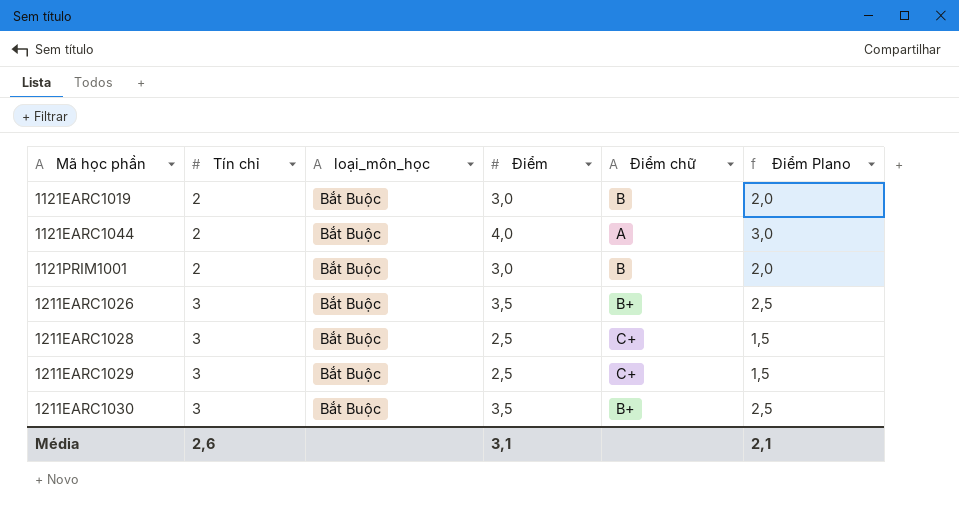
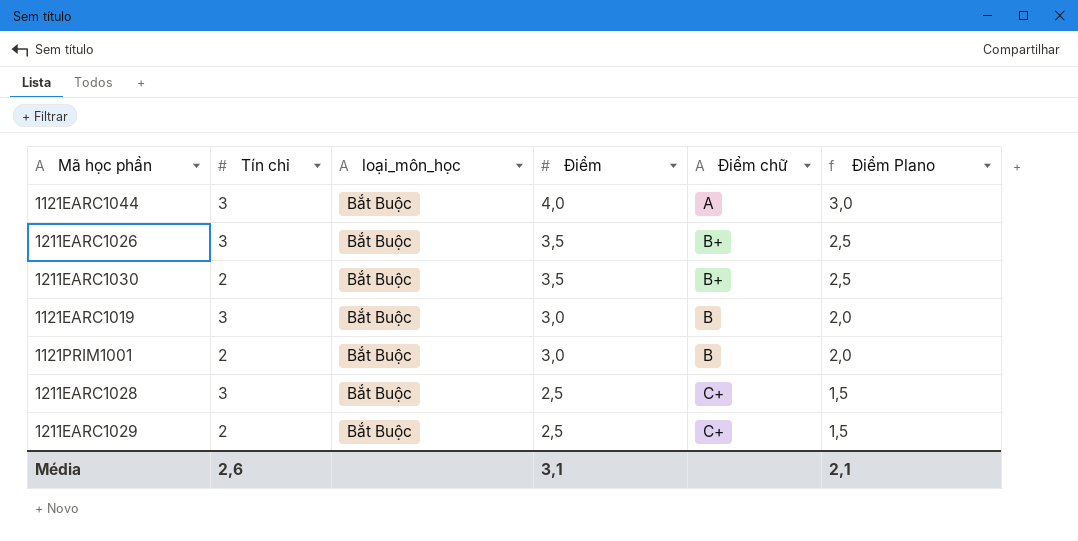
row order: Mã học phần ascending -> Điểm descending
1121EARC1044 | Tín chỉ: 2 -> 3
1211EARC1030 | Tín chỉ: 3 -> 2
1121EARC1019 | Tín chỉ: 2 -> 3
1211EARC1029 | Tín chỉ: 3 -> 2

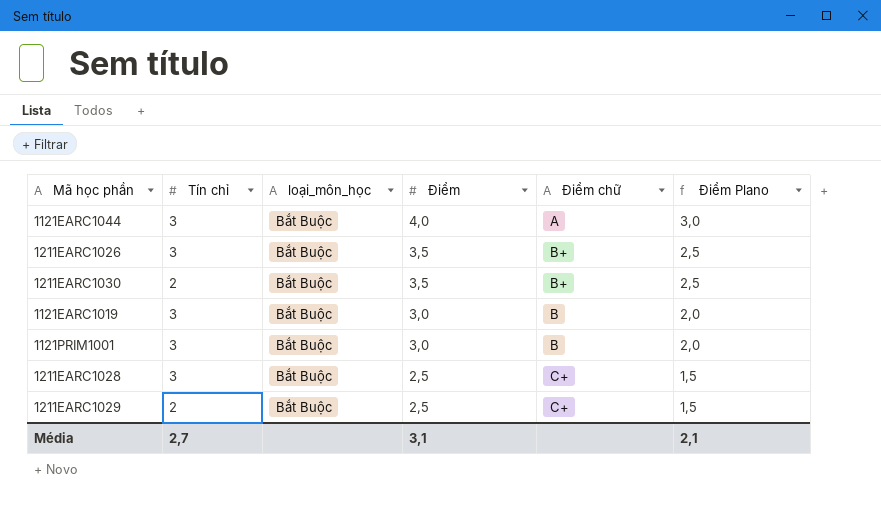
1121PRIM1001 | Tín chỉ: 2 -> 3
Média | Tín chỉ: 2,6 -> 2,7

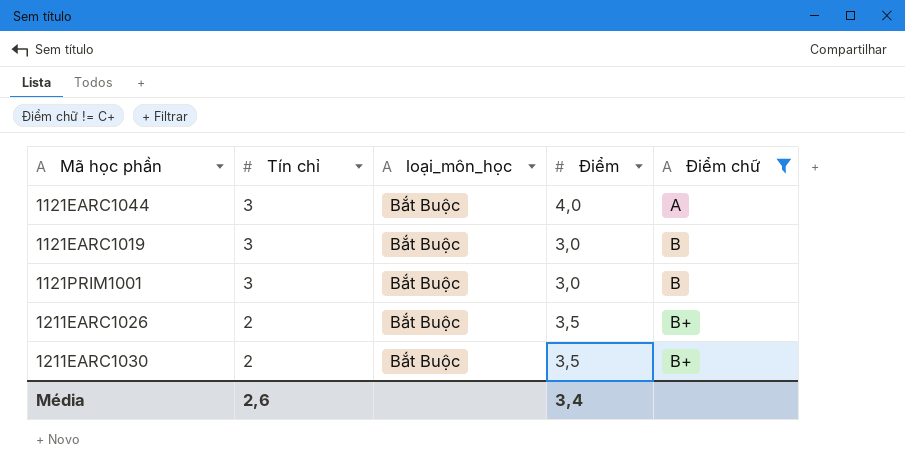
filter: none -> Điểm chữ != C+
row order: Điểm descending -> Tín chỉ descending
column Điểm Plano | formula: [Điểm] - 1 -> none
1211EARC1026 | Tín chỉ: 3 -> 2
Média | Tín chỉ: 2,7 -> 2,6
Média | Điểm: 3,1 -> 3,4

